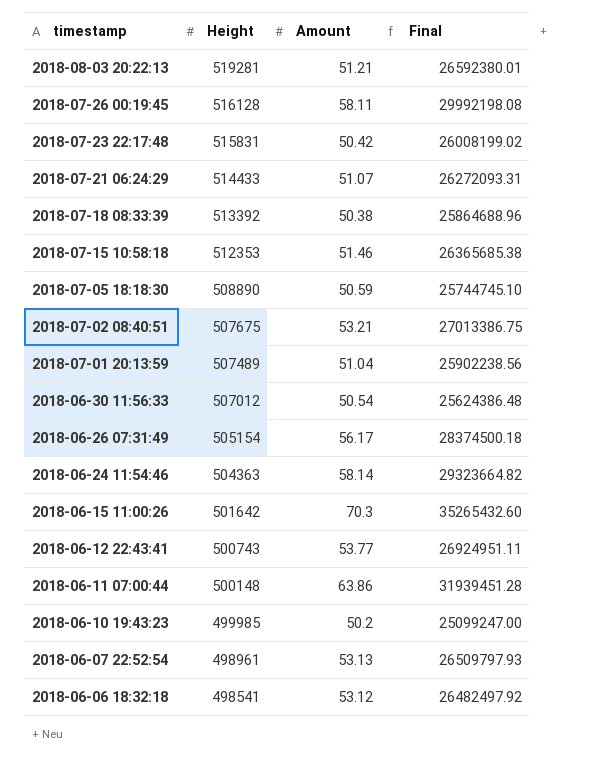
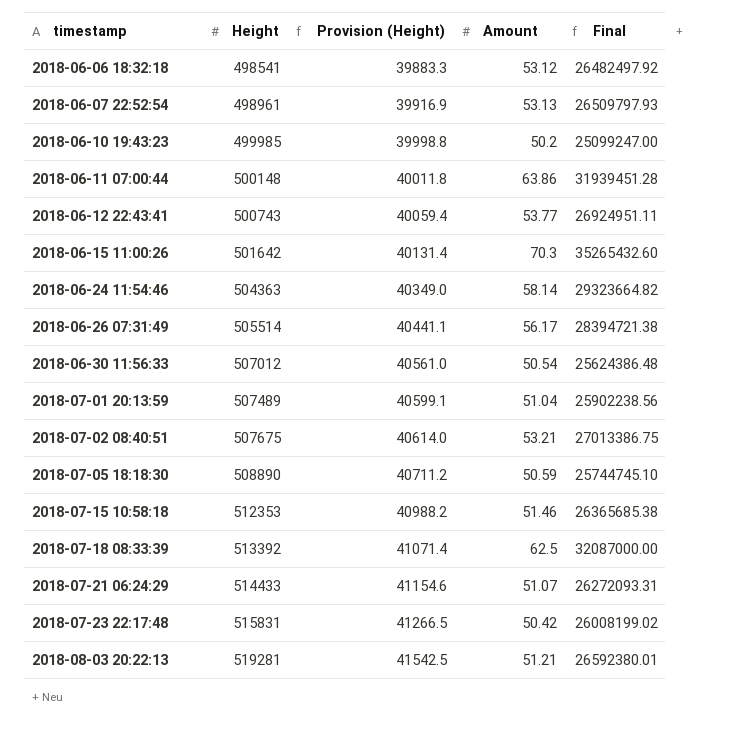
row order: timestamp descending -> timestamp ascending
column Provision (Height) | formula: none -> [Height] * 0.08
row 2018-07-26 00:19:45: 516128 | 58.11 | 29992198.08 -> none
2018-06-26 07:31:49 | Height: 505154 -> 505514
2018-06-26 07:31:49 | Final: 28374500.18 -> 28394721.38
2018-07-18 08:33:39 | Amount: 50.38 -> 62.5
2018-07-18 08:33:39 | Final: 25864688.96 -> 32087000.00

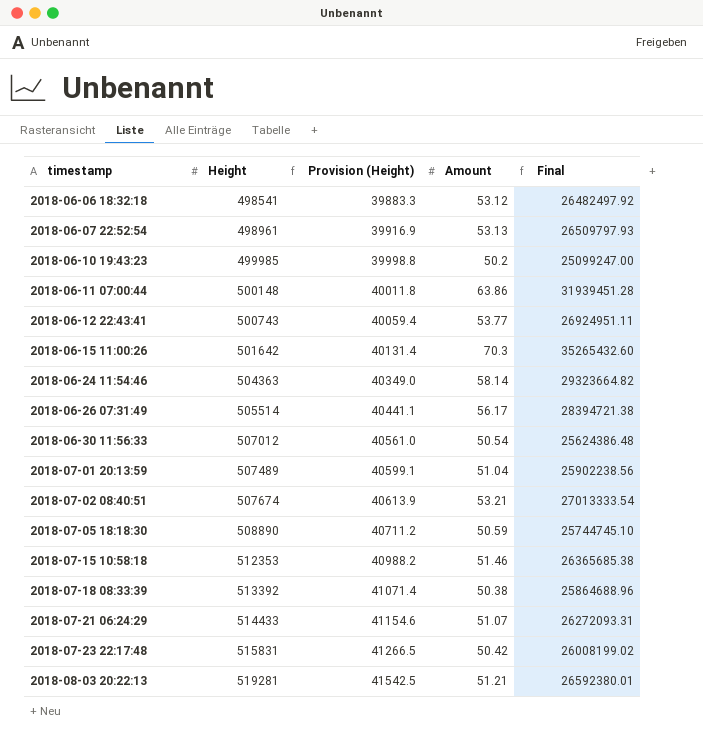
2018-07-02 08:40:51 | Height: 507675 -> 507674
2018-07-02 08:40:51 | Provision (Height): 40614.0 -> 40613.9
2018-07-02 08:40:51 | Final: 27013386.75 -> 27013333.54
2018-07-18 08:33:39 | Amount: 62.5 -> 50.38
2018-07-18 08:33:39 | Final: 32087000.00 -> 25864688.96

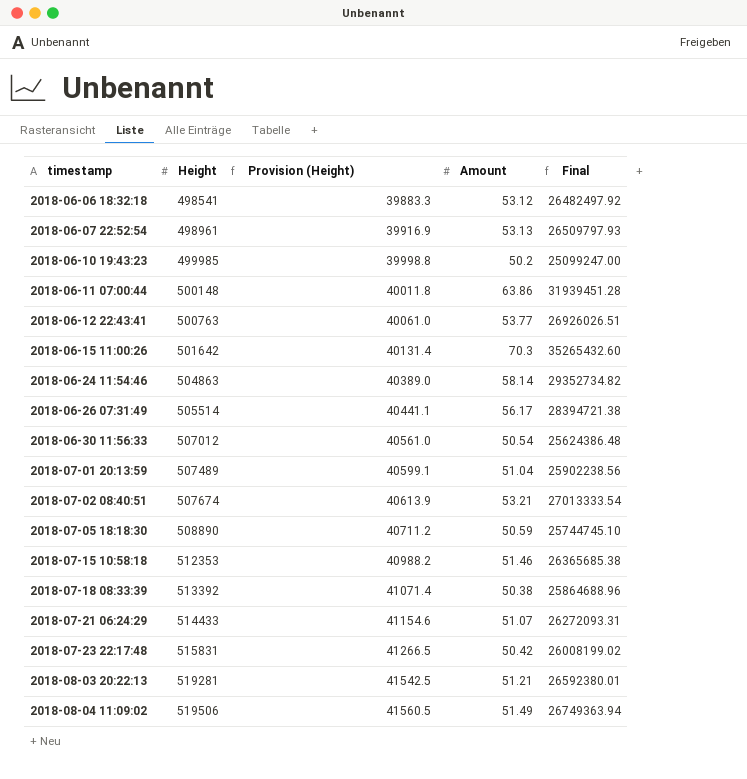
2018-06-12 22:43:41 | Height: 500743 -> 500763
2018-06-12 22:43:41 | Provision (Height): 40059.4 -> 40061.0
2018-06-12 22:43:41 | Final: 26924951.11 -> 26926026.51
2018-06-24 11:54:46 | Height: 504363 -> 504863
2018-06-24 11:54:46 | Provision (Height): 40349.0 -> 40389.0
2018-06-24 11:54:46 | Final: 29323664.82 -> 29352734.82
row 2018-08-04 11:09:02: none -> 519506 | 41560.5 | 51.49 | 26749363.94

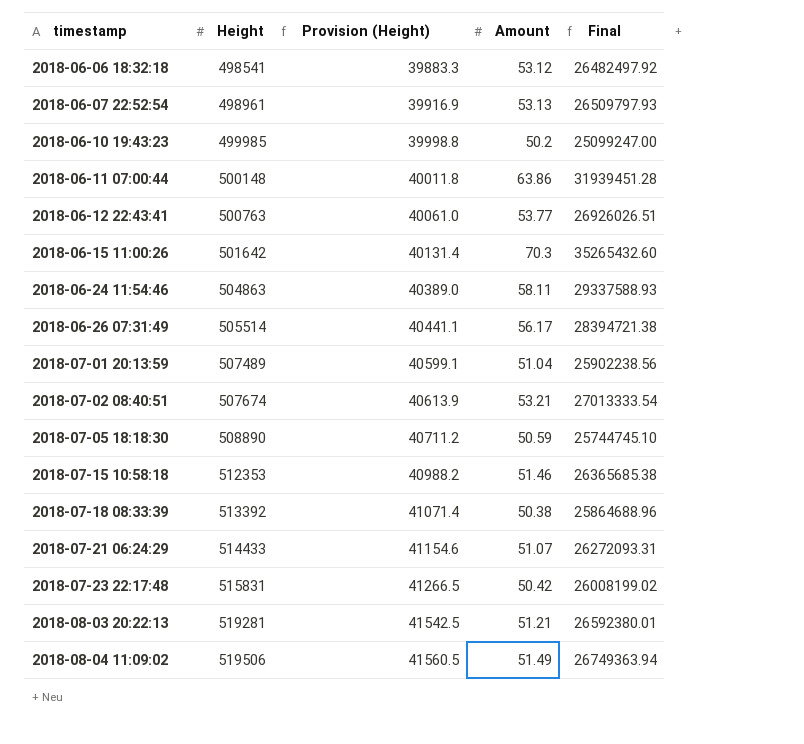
row 2018-06-30 11:56:33: 507012 | 40561.0 | 50.54 | 25624386.48 -> none
2018-06-24 11:54:46 | Amount: 58.14 -> 58.11
2018-06-24 11:54:46 | Final: 29352734.82 -> 29337588.93

